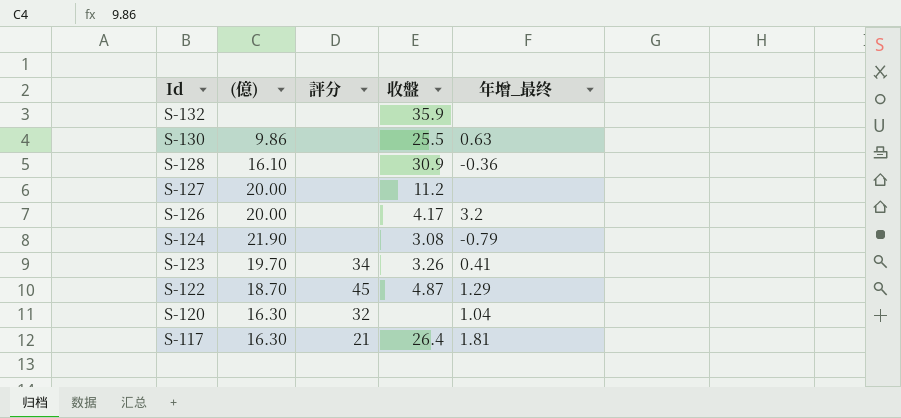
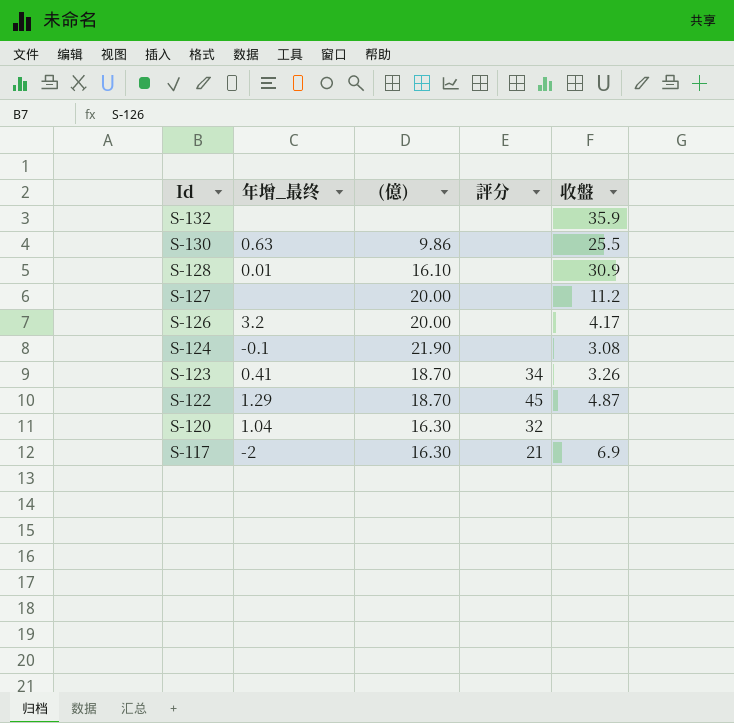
column 年增_最终 | position: 5 -> 2
S-128 | 年增_最终: -0.36 -> 0.01
S-124 | 年增_最终: -0.79 -> -0.1
S-123 | (億): 19.70 -> 18.70
S-117 | 年增_最终: 1.81 -> -2
S-117 | 收盤: 26.4 -> 6.9

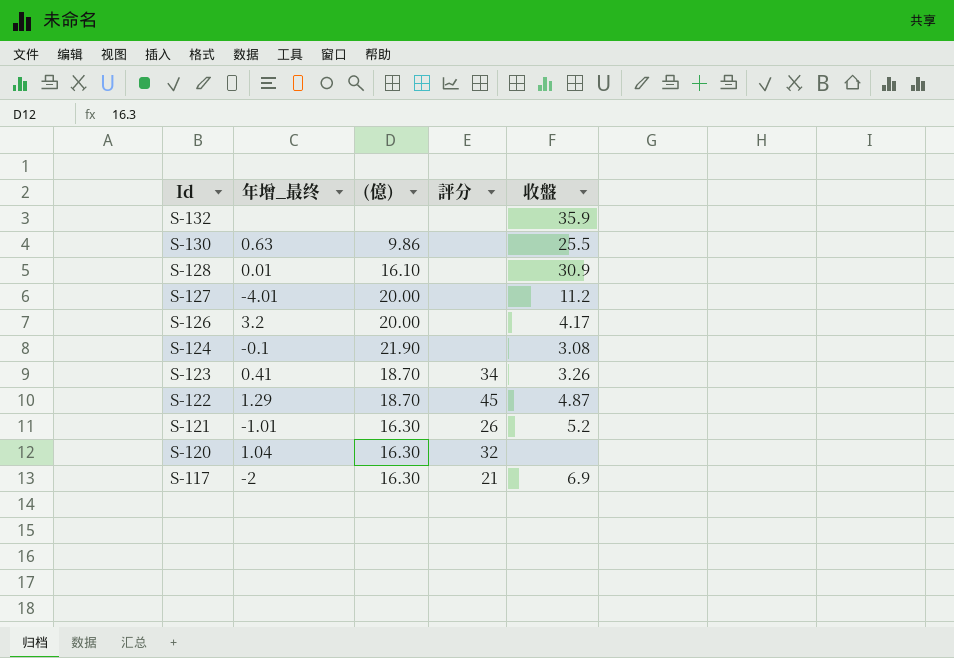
S-127 | 年增_最终: none -> -4.01
row S-121: none -> -1.01 | 16.30 | 26 | 5.2

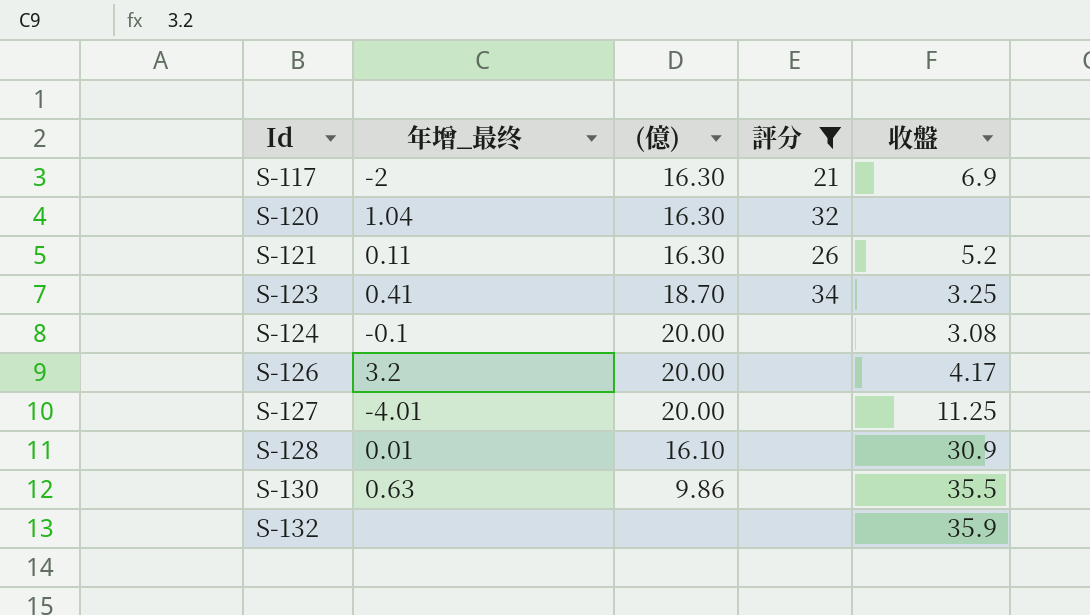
filter: none -> 評分 != 45
row order: Id descending -> Id ascending
S-121 | 年增_最终: -1.01 -> 0.11
S-123 | 收盤: 3.26 -> 3.25
S-124 | (億): 21.90 -> 20.00
S-127 | 收盤: 11.2 -> 11.25
S-130 | 收盤: 25.5 -> 35.5

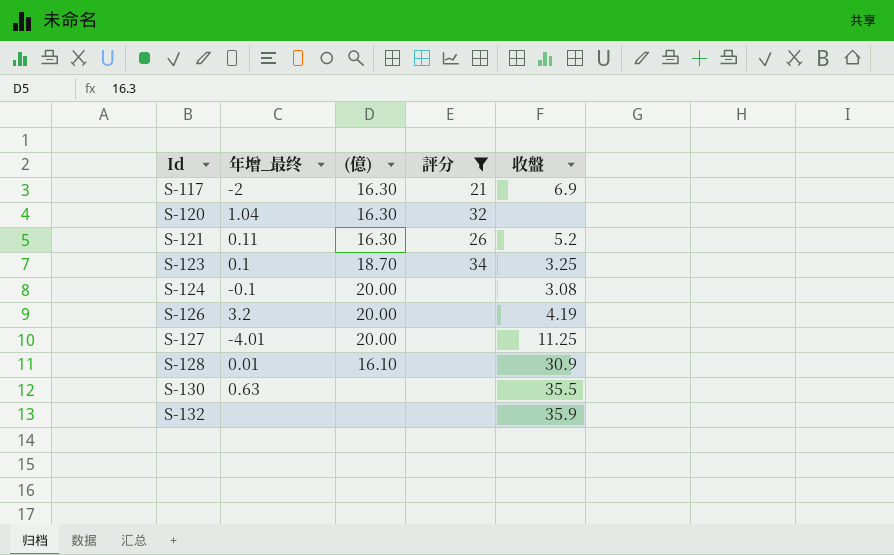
S-123 | 年增_最终: 0.41 -> 0.1
S-126 | 收盤: 4.17 -> 4.19
S-130 | (億): 9.86 -> none

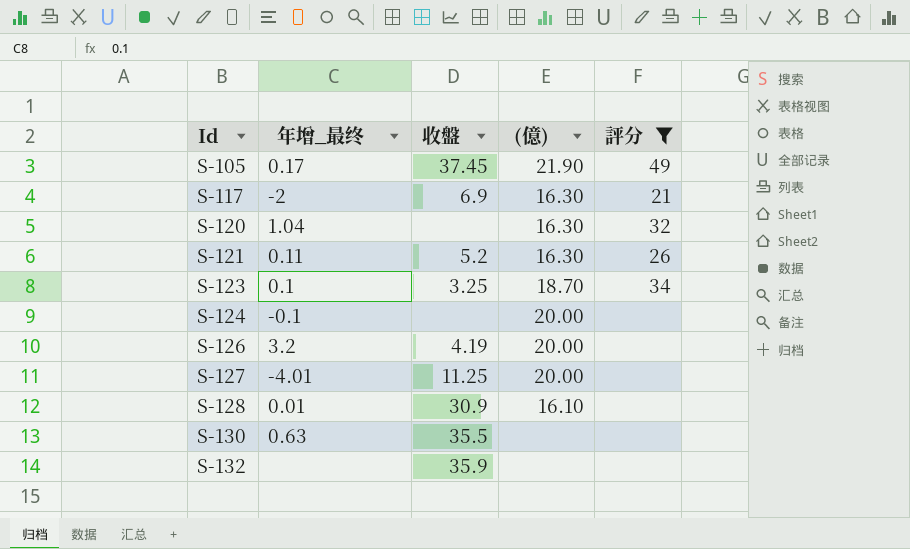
column 收盤 | position: 5 -> 3
row S-105: none -> 0.17 | 37.45 | 21.90 | 49
S-124 | 收盤: 3.08 -> none

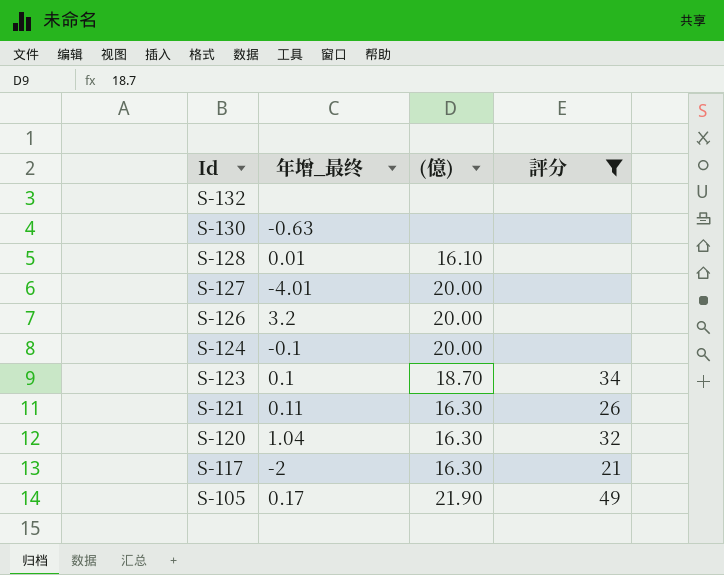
row order: Id ascending -> Id descending
column 收盤 | position: 3 -> none
S-130 | 年增_最终: 0.63 -> -0.63

